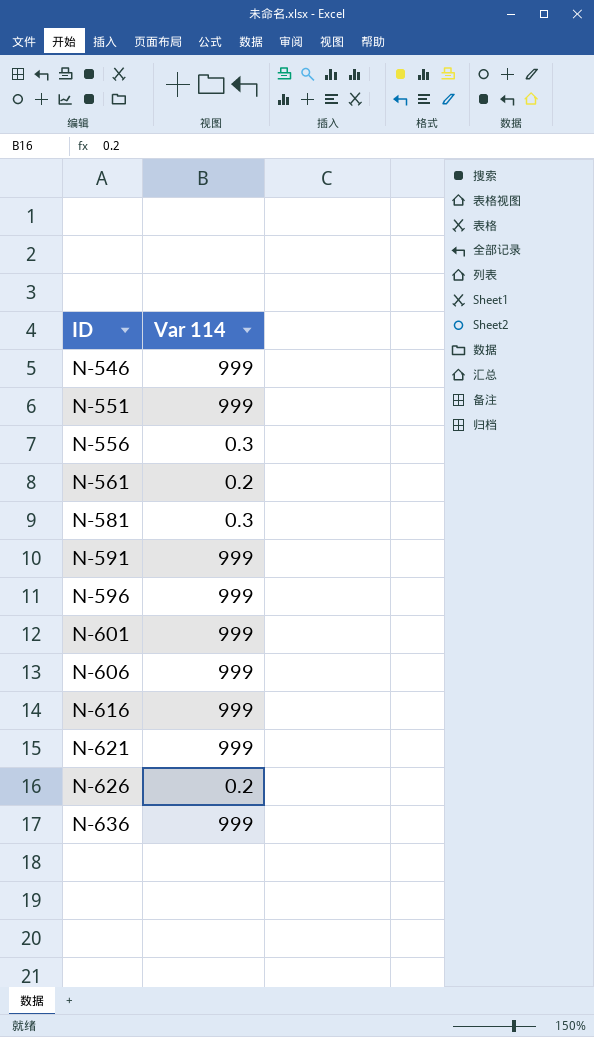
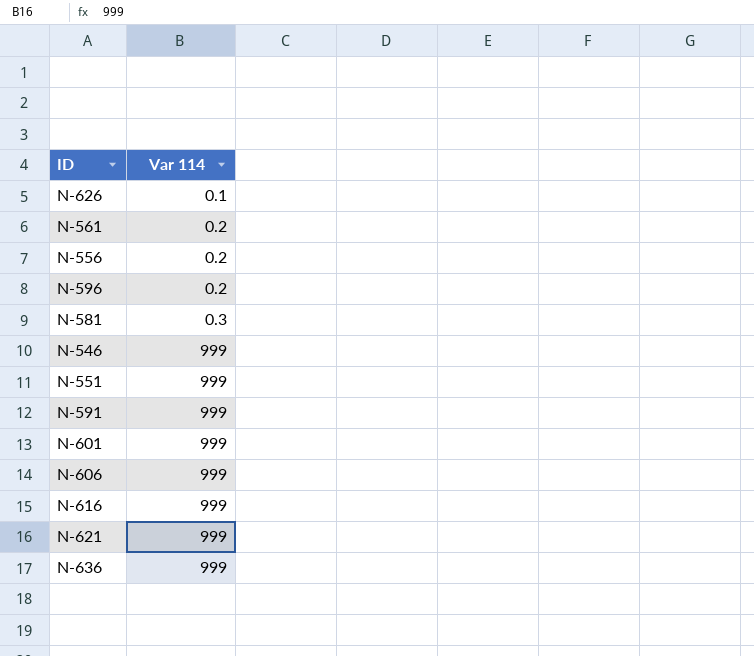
row order: ID ascending -> Var 114 ascending
N-626 | Var 114: 0.2 -> 0.1
N-556 | Var 114: 0.3 -> 0.2
N-596 | Var 114: 999 -> 0.2

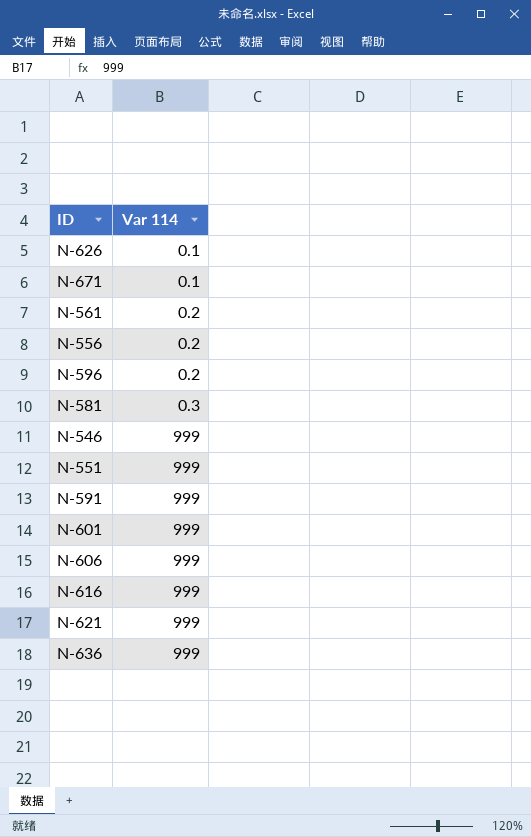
row N-671: none -> 0.1

